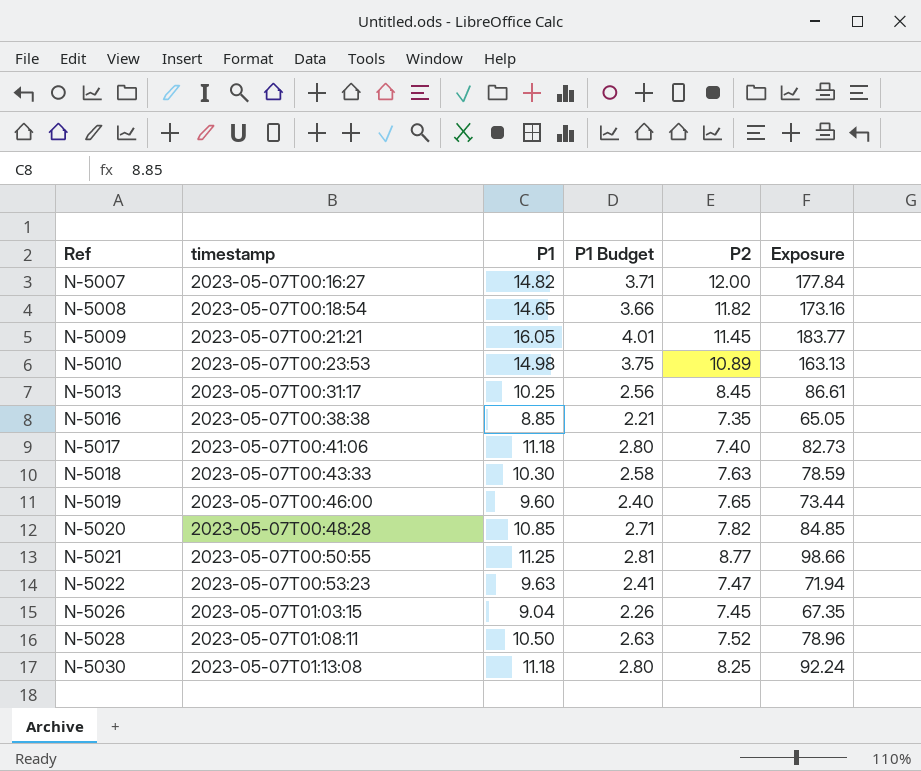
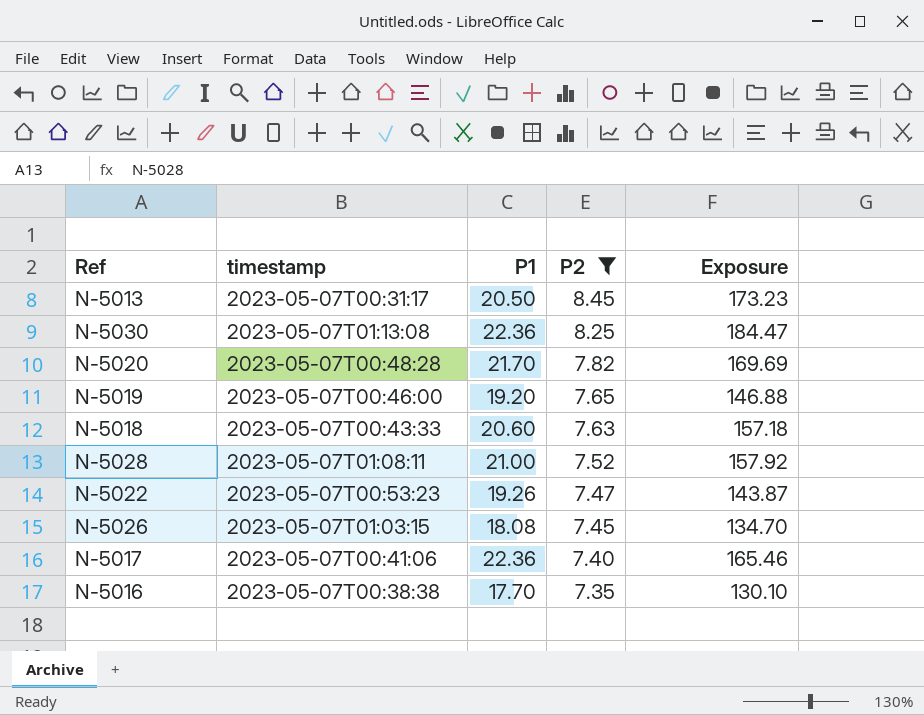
filter: none -> P2 <= 8.45
row order: Ref ascending -> P2 descending
column P1 Budget | formula: [P1] * 0.25 -> none
N-5013 | P1: 10.25 -> 20.50
N-5013 | Exposure: 86.61 -> 173.23
N-5030 | P1: 11.18 -> 22.36
N-5030 | Exposure: 92.24 -> 184.47
N-5020 | P1: 10.85 -> 21.70
N-5020 | Exposure: 84.85 -> 169.69
N-5019 | P1: 9.60 -> 19.20
N-5019 | Exposure: 73.44 -> 146.88
N-5018 | P1: 10.30 -> 20.60
N-5018 | Exposure: 78.59 -> 157.18
N-5028 | P1: 10.50 -> 21.00
N-5028 | Exposure: 78.96 -> 157.92
N-5022 | P1: 9.63 -> 19.26
N-5022 | Exposure: 71.94 -> 143.87
N-5026 | P1: 9.04 -> 18.08
N-5026 | Exposure: 67.35 -> 134.70
N-5017 | P1: 11.18 -> 22.36
N-5017 | Exposure: 82.73 -> 165.46
N-5016 | P1: 8.85 -> 17.70
N-5016 | Exposure: 65.05 -> 130.10

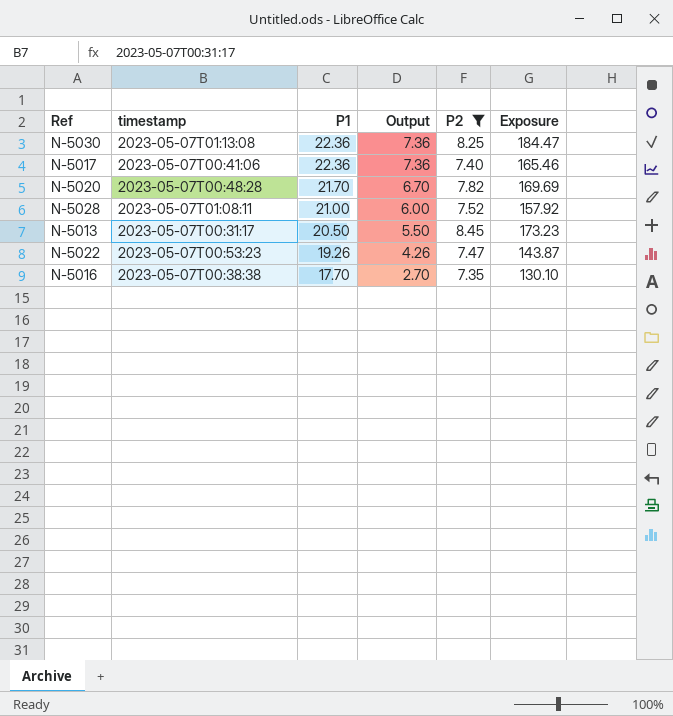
row order: P2 descending -> P1 descending
column Output | formula: none -> [P1] - 15
row N-5019: 2023-05-07T00:46:00 | 19.20 | 7.65 | 146.88 -> none
row N-5018: 2023-05-07T00:43:33 | 20.60 | 7.63 | 157.18 -> none
row N-5026: 2023-05-07T01:03:15 | 18.08 | 7.45 | 134.70 -> none

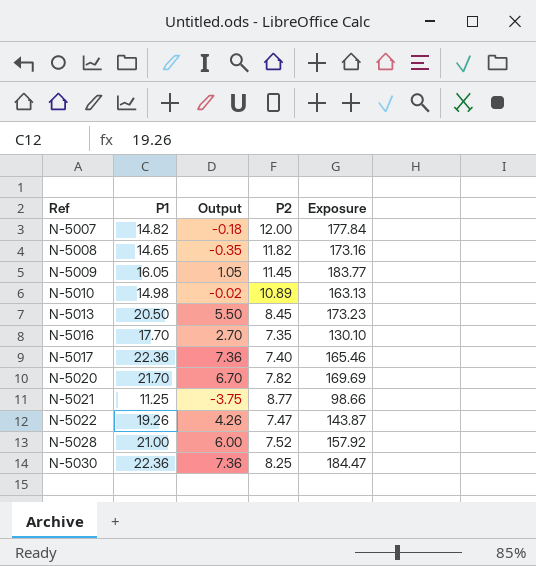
filter: P2 <= 8.45 -> none
row order: P1 descending -> Ref ascending
column timestamp | position: 2 -> none

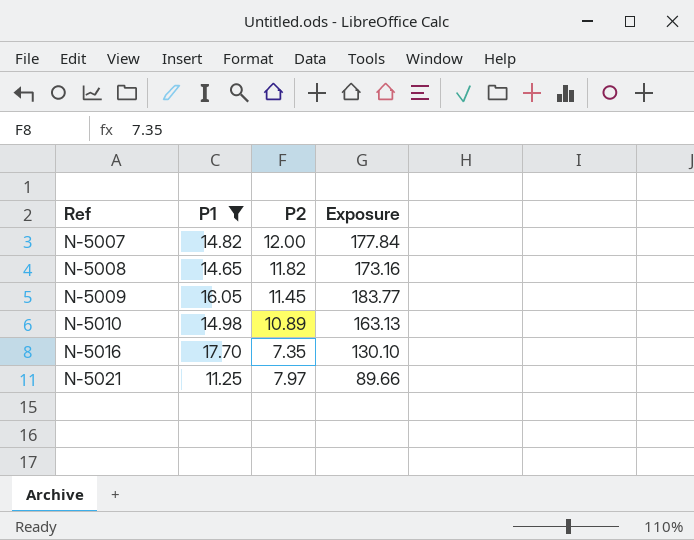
filter: none -> P1 <= 17.70
column Output | formula: [P1] - 15 -> none
N-5021 | P2: 8.77 -> 7.97
N-5021 | Exposure: 98.66 -> 89.66

